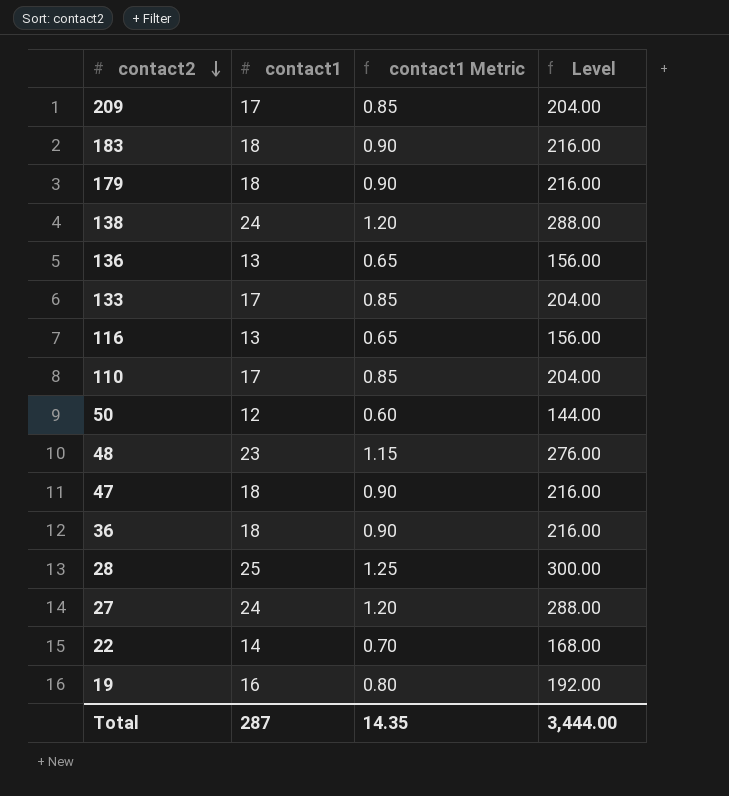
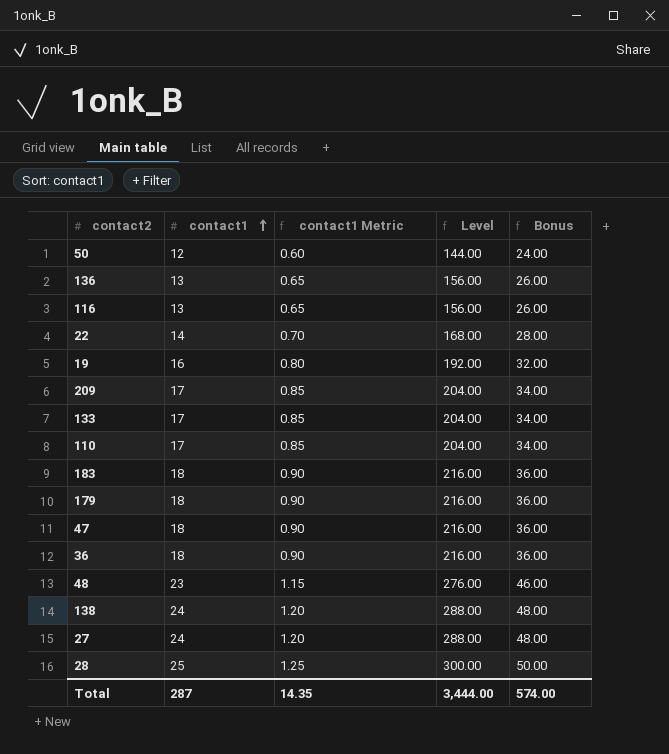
row order: contact2 descending -> contact1 ascending
column Bonus | formula: none -> [contact1] * 2

